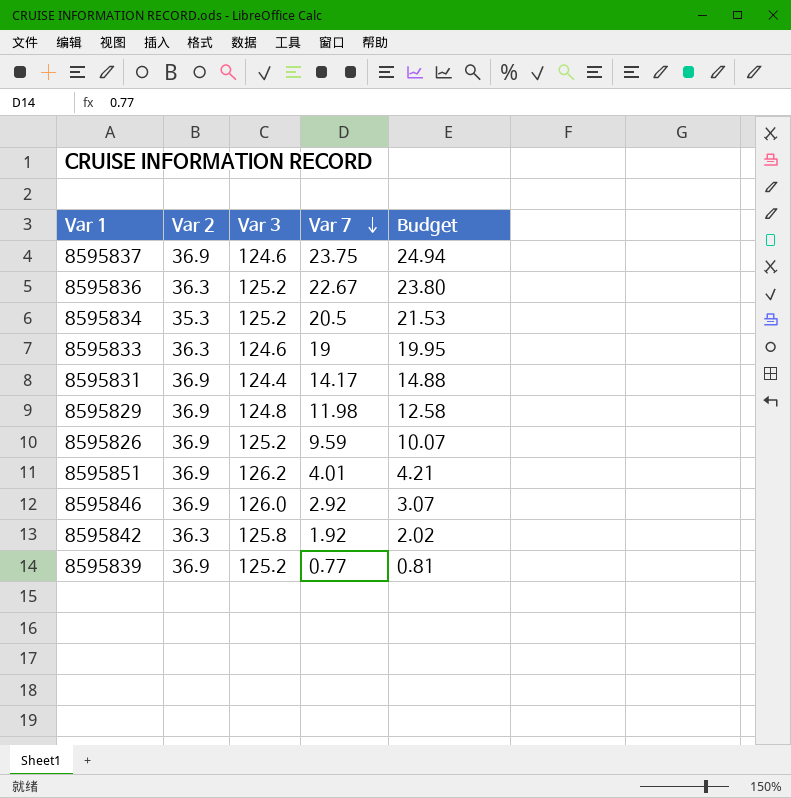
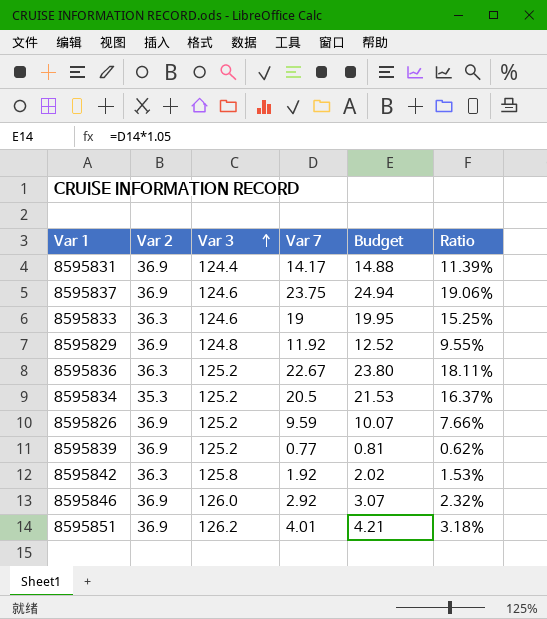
row order: Var 7 descending -> Var 3 ascending
column Ratio | formula: none -> [Var 7] / [Var 3]
8595829 | Var 7: 11.98 -> 11.92
8595829 | Budget: 12.58 -> 12.52

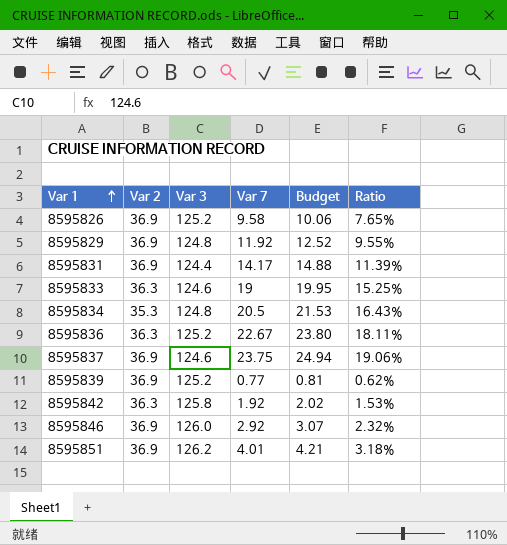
row order: Var 3 ascending -> Var 1 ascending
8595826 | Var 7: 9.59 -> 9.58
8595826 | Budget: 10.07 -> 10.06
8595826 | Ratio: 7.66% -> 7.65%
8595834 | Var 3: 125.2 -> 124.8
8595834 | Ratio: 16.37% -> 16.43%

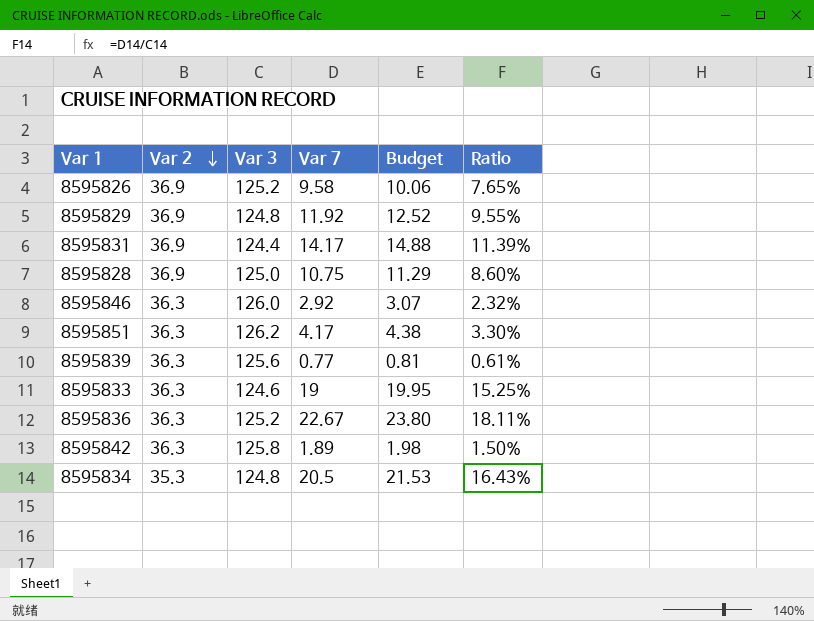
row order: Var 1 ascending -> Var 2 descending
row 8595837: 36.9 | 124.6 | 23.75 | 24.94 | 19.06% -> none
row 8595828: none -> 36.9 | 125.0 | 10.75 | 11.29 | 8.60%
8595846 | Var 2: 36.9 -> 36.3
8595851 | Var 2: 36.9 -> 36.3
8595851 | Var 7: 4.01 -> 4.17
8595851 | Budget: 4.21 -> 4.38
8595851 | Ratio: 3.18% -> 3.30%
8595839 | Var 2: 36.9 -> 36.3
8595839 | Var 3: 125.2 -> 125.6
8595839 | Ratio: 0.62% -> 0.61%
8595842 | Var 7: 1.92 -> 1.89
8595842 | Budget: 2.02 -> 1.98
8595842 | Ratio: 1.53% -> 1.50%

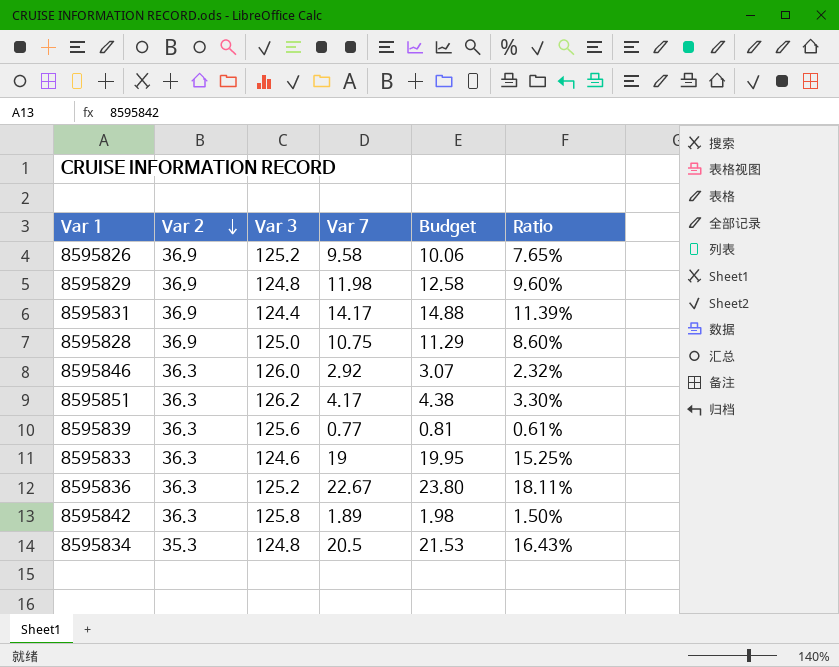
8595829 | Var 7: 11.92 -> 11.98
8595829 | Budget: 12.52 -> 12.58
8595829 | Ratio: 9.55% -> 9.60%

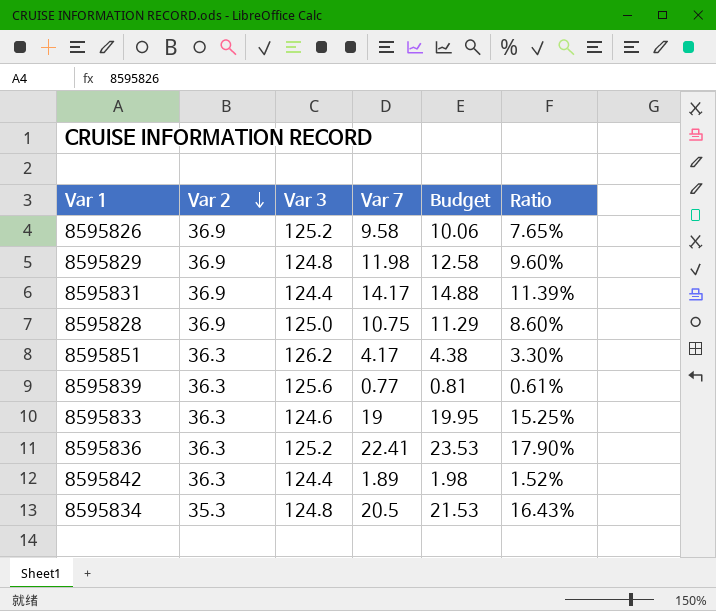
row 8595846: 36.3 | 126.0 | 2.92 | 3.07 | 2.32% -> none
8595836 | Var 7: 22.67 -> 22.41
8595836 | Budget: 23.80 -> 23.53
8595836 | Ratio: 18.11% -> 17.90%
8595842 | Var 3: 125.8 -> 124.4
8595842 | Ratio: 1.50% -> 1.52%

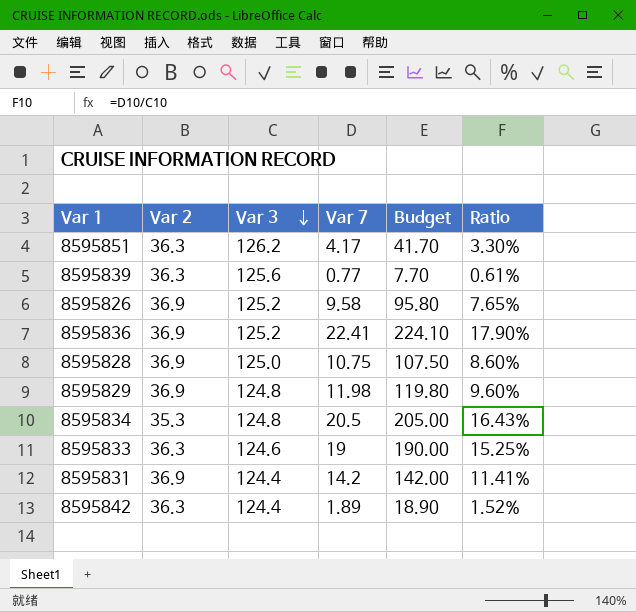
row order: Var 2 descending -> Var 3 descending
column Budget | formula: [Var 7] * 1.05 -> [Var 7] * 10
8595836 | Var 2: 36.3 -> 36.9
8595831 | Var 7: 14.17 -> 14.2
8595831 | Ratio: 11.39% -> 11.41%

